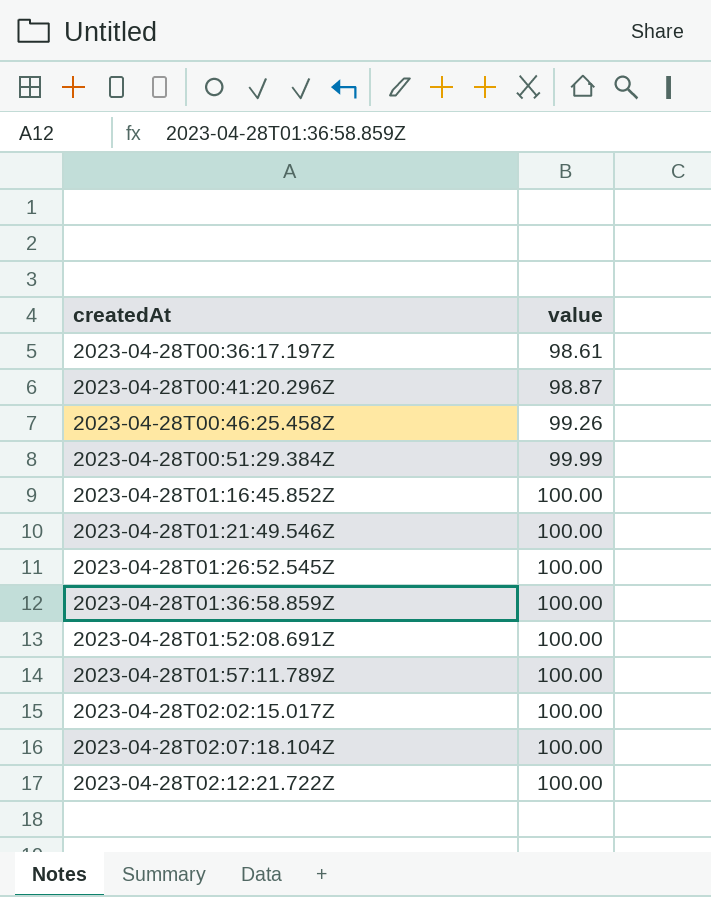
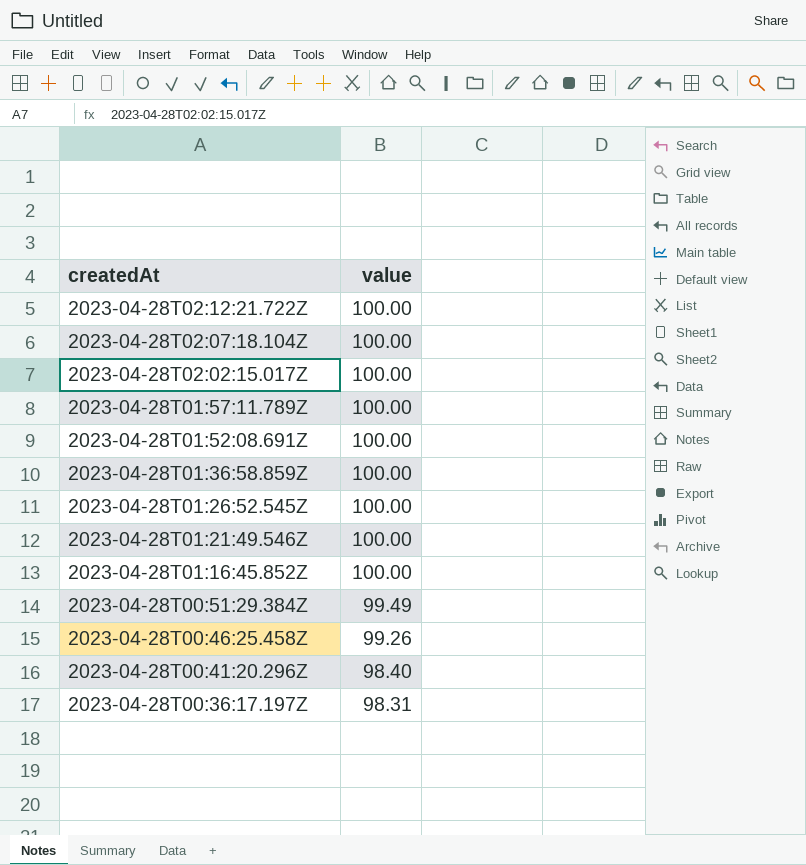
row order: createdAt ascending -> createdAt descending
2023-04-28T00:51:29.384Z | value: 99.99 -> 99.49
2023-04-28T00:41:20.296Z | value: 98.87 -> 98.40
2023-04-28T00:36:17.197Z | value: 98.61 -> 98.31

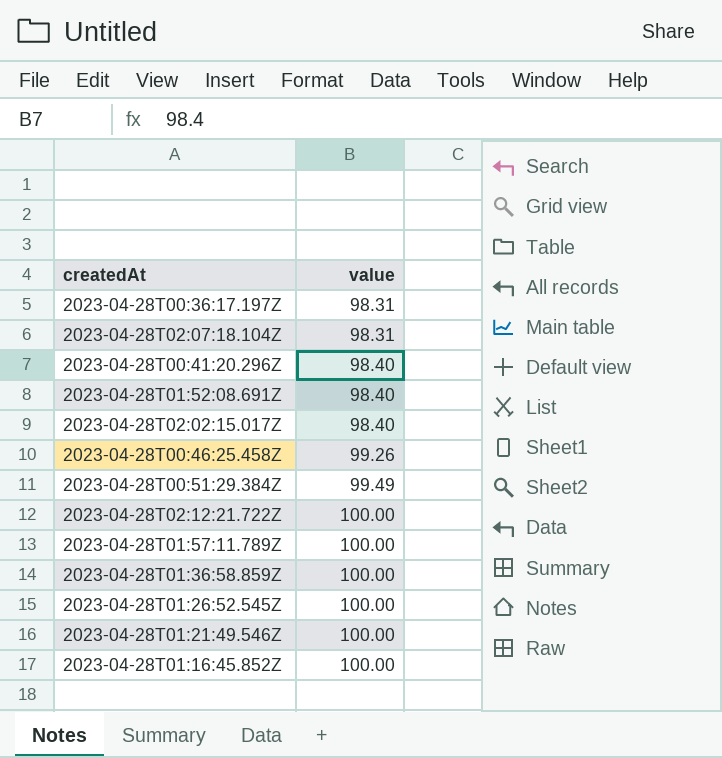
row order: createdAt descending -> value ascending
2023-04-28T02:07:18.104Z | value: 100.00 -> 98.31
2023-04-28T01:52:08.691Z | value: 100.00 -> 98.40
2023-04-28T02:02:15.017Z | value: 100.00 -> 98.40

